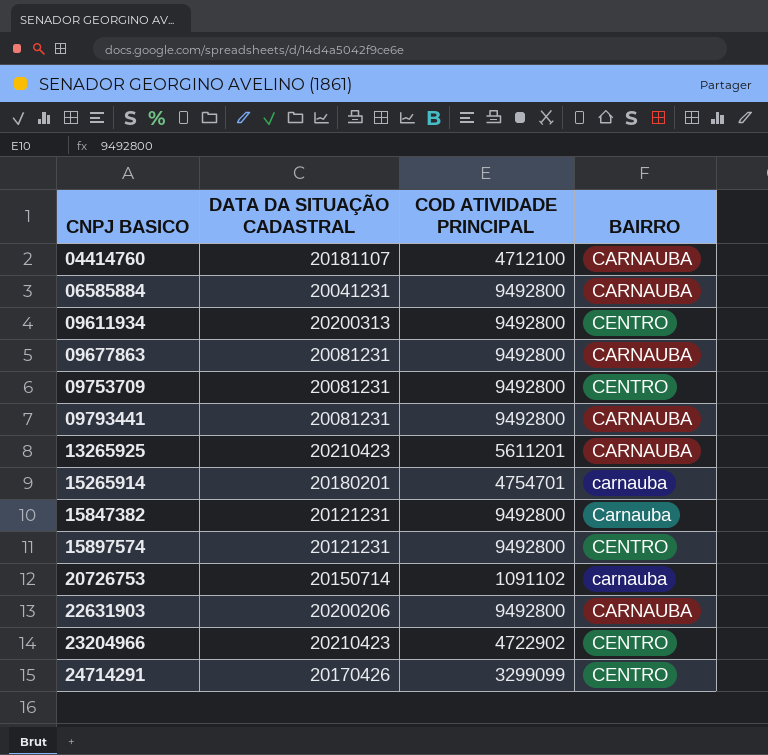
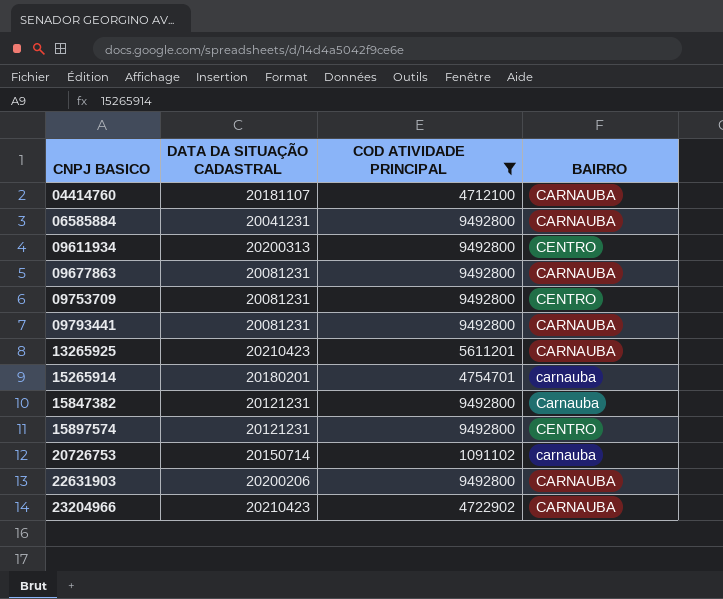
filter: none -> COD ATIVIDADE PRINCIPAL != 3299099
23204966 | BAIRRO: CENTRO -> CARNAUBA

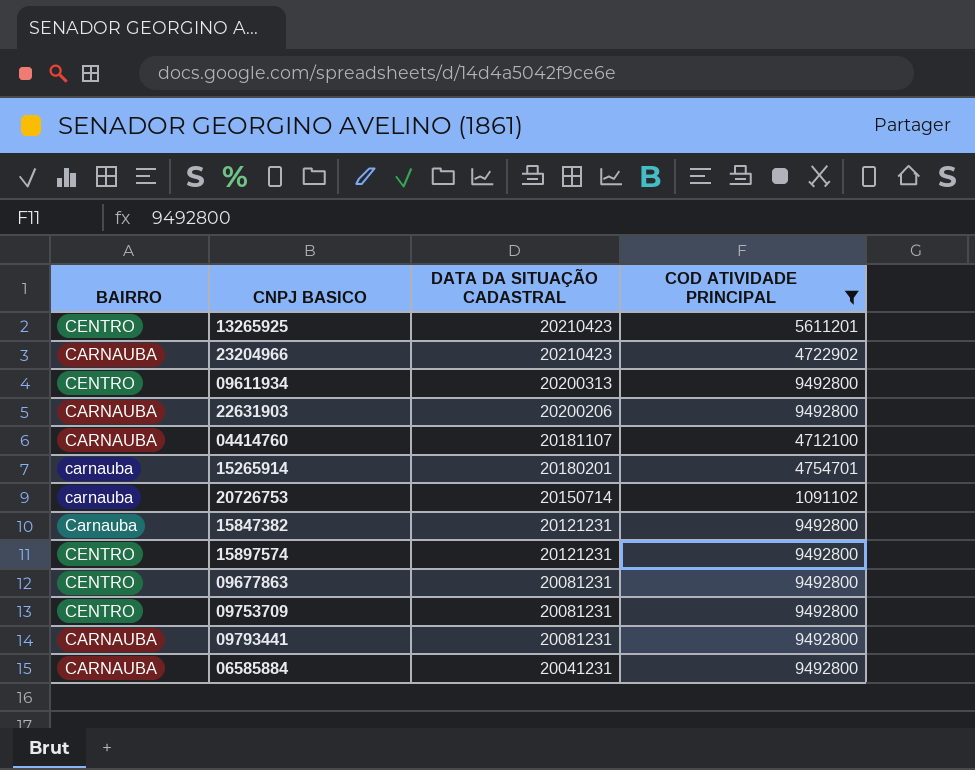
row order: CNPJ BASICO ascending -> DATA DA SITUAÇÃO CADASTRAL descending
column BAIRRO | position: 4 -> 1
13265925 | BAIRRO: CARNAUBA -> CENTRO
09677863 | BAIRRO: CARNAUBA -> CENTRO

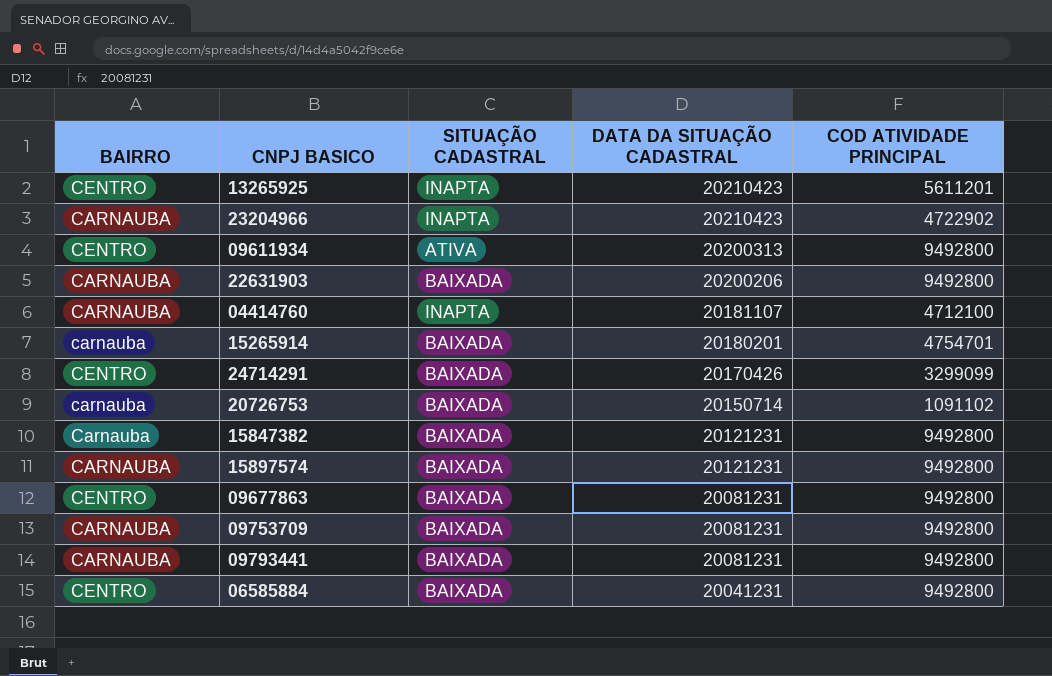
filter: COD ATIVIDADE PRINCIPAL != 3299099 -> none
column SITUAÇÃO CADASTRAL | position: none -> 3
15897574 | BAIRRO: CENTRO -> CARNAUBA
09753709 | BAIRRO: CENTRO -> CARNAUBA
06585884 | BAIRRO: CARNAUBA -> CENTRO

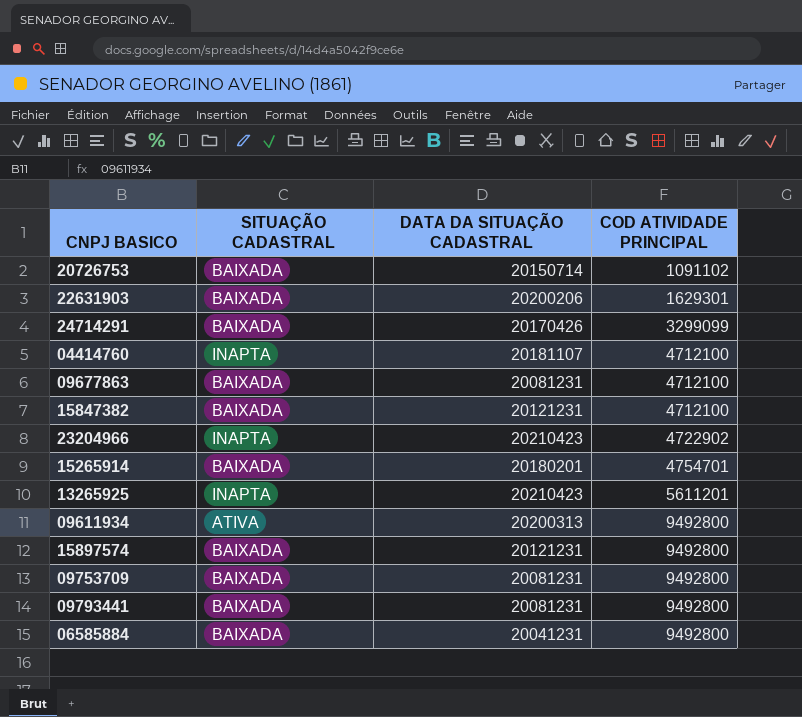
row order: DATA DA SITUAÇÃO CADASTRAL descending -> COD ATIVIDADE PRINCIPAL ascending
column BAIRRO | position: 1 -> none
22631903 | COD ATIVIDADE PRINCIPAL: 9492800 -> 1629301
09677863 | COD ATIVIDADE PRINCIPAL: 9492800 -> 4712100
15847382 | COD ATIVIDADE PRINCIPAL: 9492800 -> 4712100

